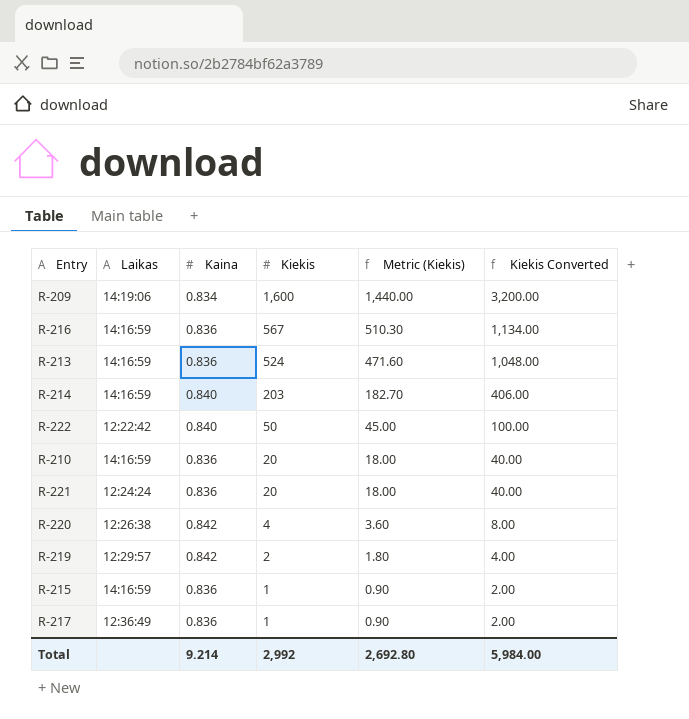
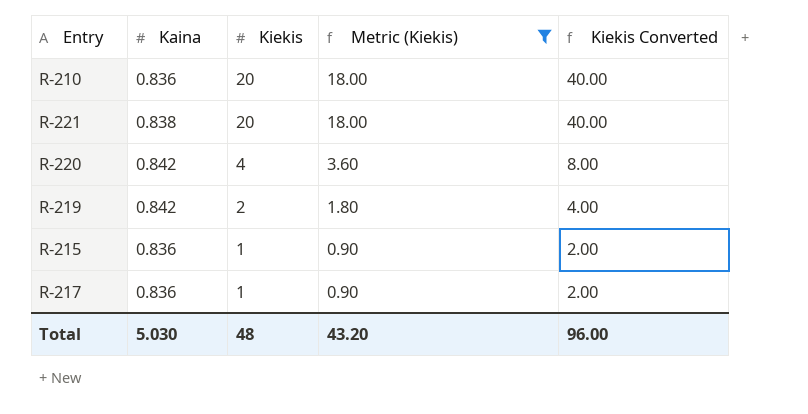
filter: none -> Metric (Kiekis) <= 18.00
column Laikas | position: 2 -> none
R-221 | Kaina: 0.836 -> 0.838
Total | Kaina: 9.214 -> 5.030
Total | Kiekis: 2,992 -> 48
Total | Metric (Kiekis): 2,692.80 -> 43.20
Total | Kiekis Converted: 5,984.00 -> 96.00

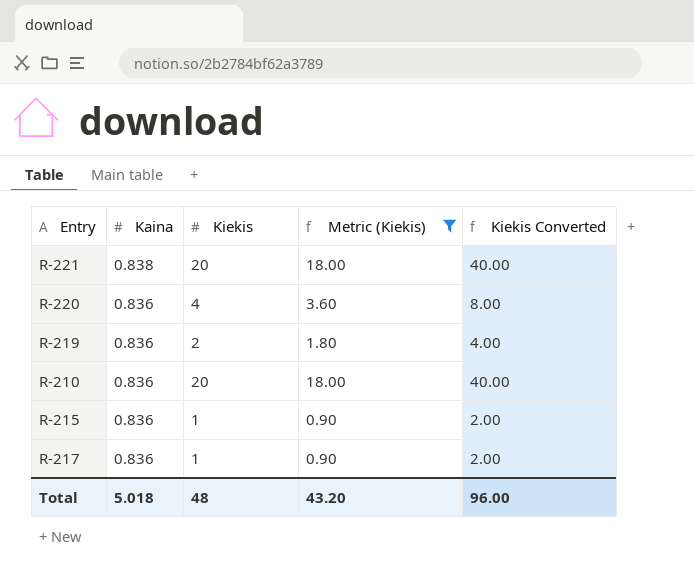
row order: Kiekis descending -> Kaina descending
R-220 | Kaina: 0.842 -> 0.836
R-219 | Kaina: 0.842 -> 0.836
Total | Kaina: 5.030 -> 5.018

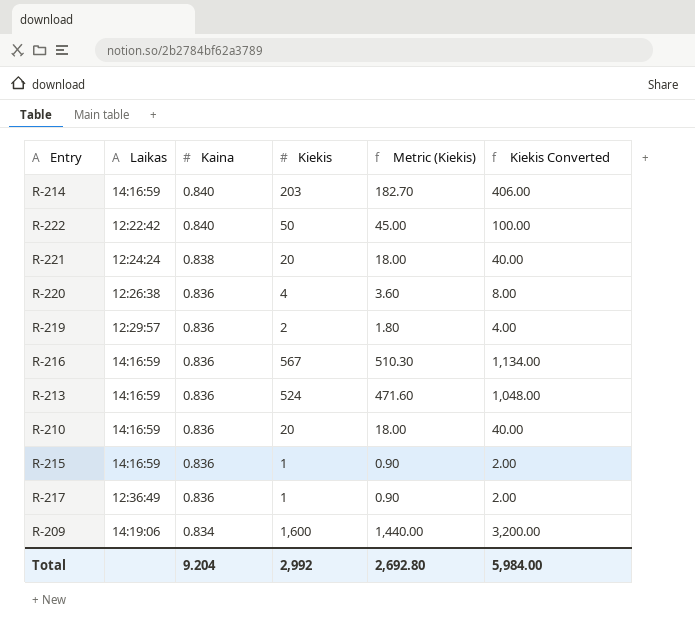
filter: Metric (Kiekis) <= 18.00 -> none
column Laikas | position: none -> 2
Total | Kaina: 5.018 -> 9.204
Total | Kiekis: 48 -> 2,992
Total | Metric (Kiekis): 43.20 -> 2,692.80
Total | Kiekis Converted: 96.00 -> 5,984.00

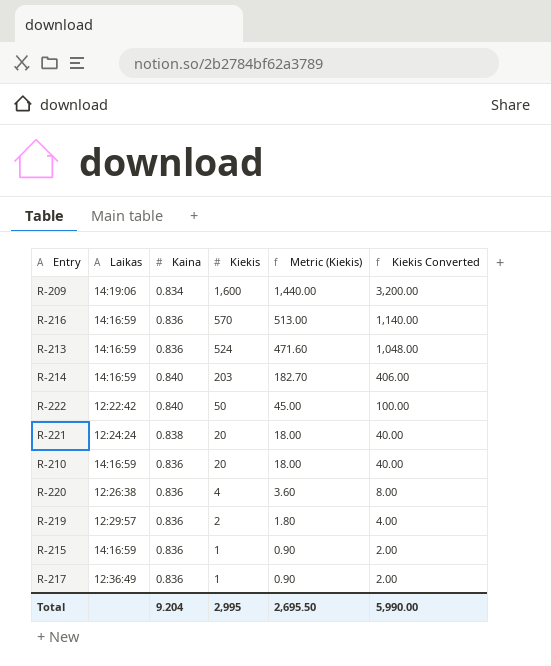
row order: Kaina descending -> Kiekis descending
R-216 | Kiekis: 567 -> 570
R-216 | Metric (Kiekis): 510.30 -> 513.00
R-216 | Kiekis Converted: 1,134.00 -> 1,140.00
Total | Kiekis: 2,992 -> 2,995
Total | Metric (Kiekis): 2,692.80 -> 2,695.50
Total | Kiekis Converted: 5,984.00 -> 5,990.00

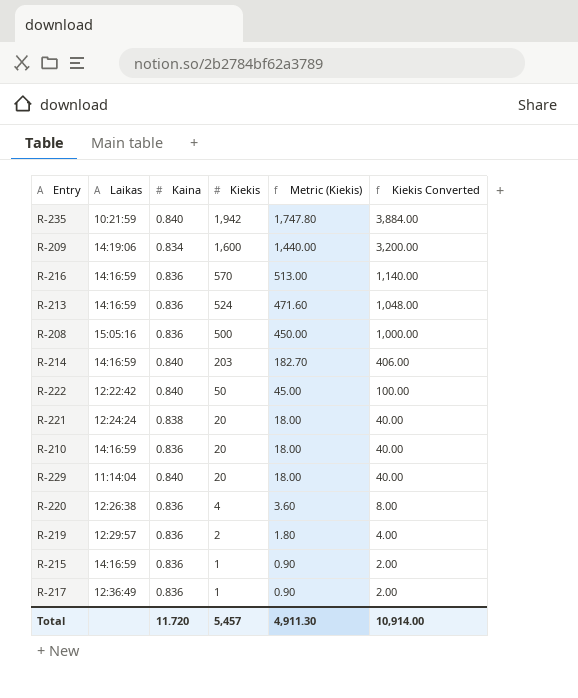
row R-235: none -> 10:21:59 | 0.840 | 1,942 | 1,747.80 | 3,884.00
row R-208: none -> 15:05:16 | 0.836 | 500 | 450.00 | 1,000.00
row R-229: none -> 11:14:04 | 0.840 | 20 | 18.00 | 40.00
Total | Kaina: 9.204 -> 11.720
Total | Kiekis: 2,995 -> 5,457
Total | Metric (Kiekis): 2,695.50 -> 4,911.30
Total | Kiekis Converted: 5,990.00 -> 10,914.00

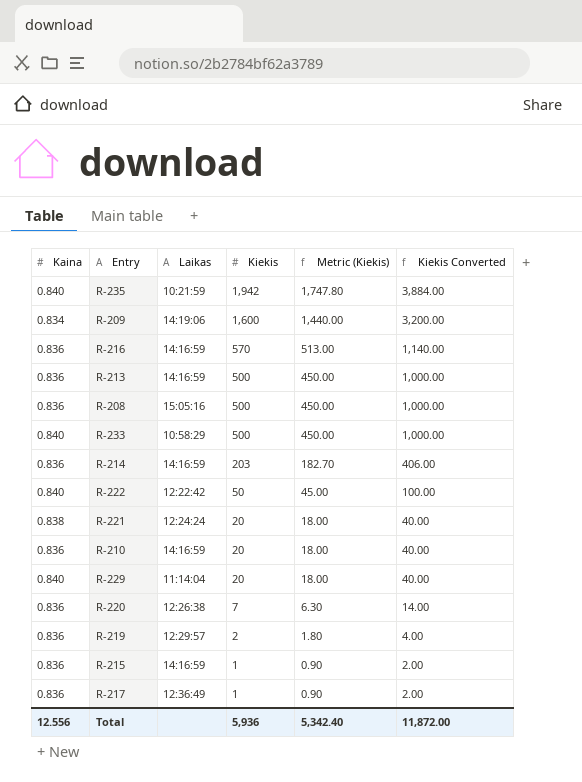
column Kaina | position: 3 -> 1
R-213 | Kiekis: 524 -> 500
R-213 | Metric (Kiekis): 471.60 -> 450.00
R-213 | Kiekis Converted: 1,048.00 -> 1,000.00
row R-233: none -> 0.840 | 10:58:29 | 500 | 450.00 | 1,000.00
R-214 | Kaina: 0.840 -> 0.836
R-220 | Kiekis: 4 -> 7
R-220 | Metric (Kiekis): 3.60 -> 6.30
R-220 | Kiekis Converted: 8.00 -> 14.00
Total | Kaina: 11.720 -> 12.556
Total | Kiekis: 5,457 -> 5,936
Total | Metric (Kiekis): 4,911.30 -> 5,342.40
Total | Kiekis Converted: 10,914.00 -> 11,872.00

